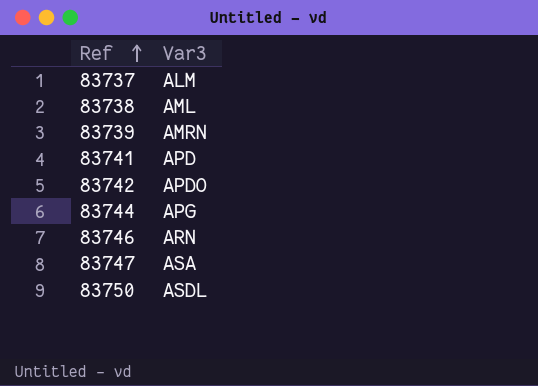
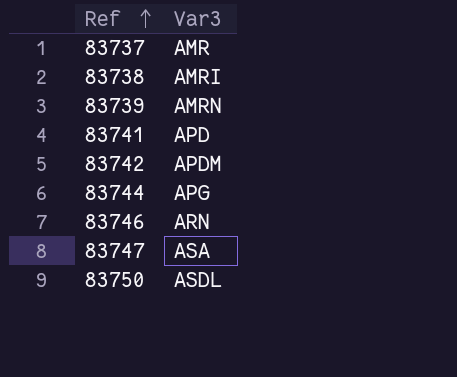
83737 | Var3: ALM -> AMR
83738 | Var3: AML -> AMRI
83742 | Var3: APDO -> APDM

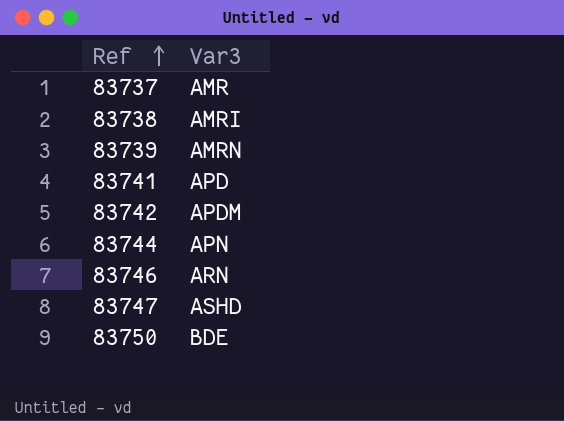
83744 | Var3: APG -> APN
83747 | Var3: ASA -> ASHD
83750 | Var3: ASDL -> BDE

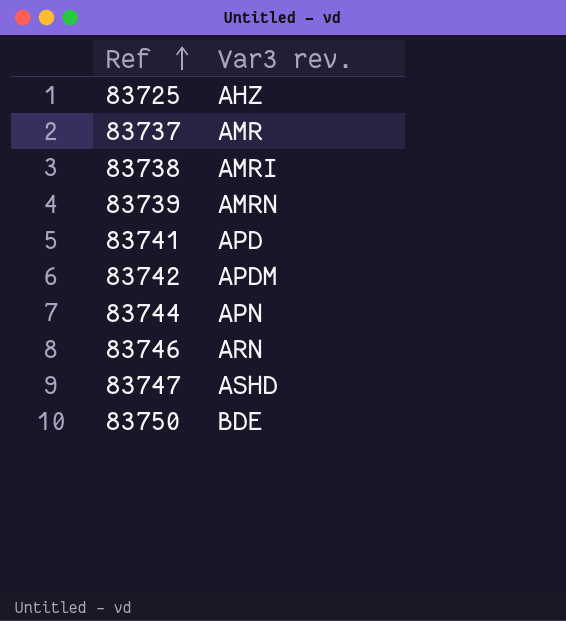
column name: Var3 -> Var3 rev.
row 83725: none -> AHZ

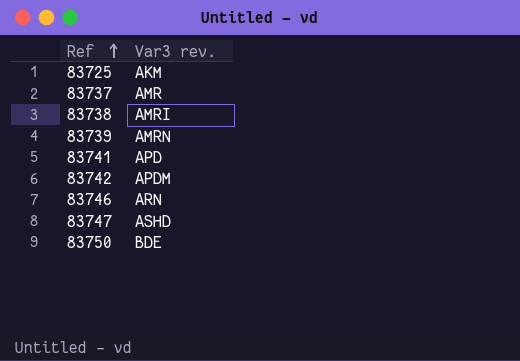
row 83744: APN -> none
83725 | Var3 rev.: AHZ -> AKM

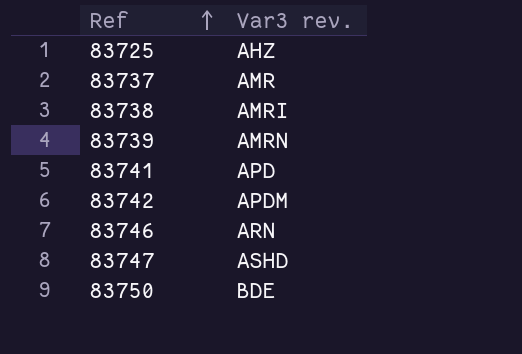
83725 | Var3 rev.: AKM -> AHZ

